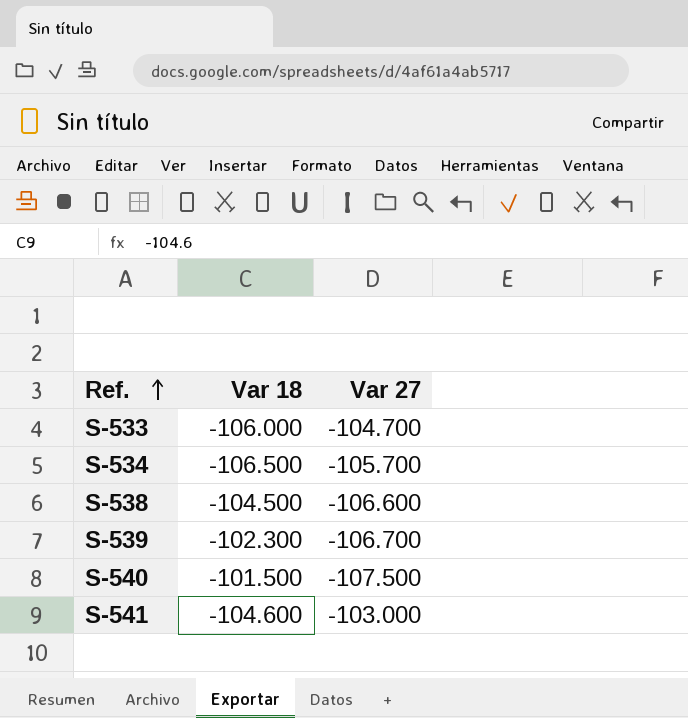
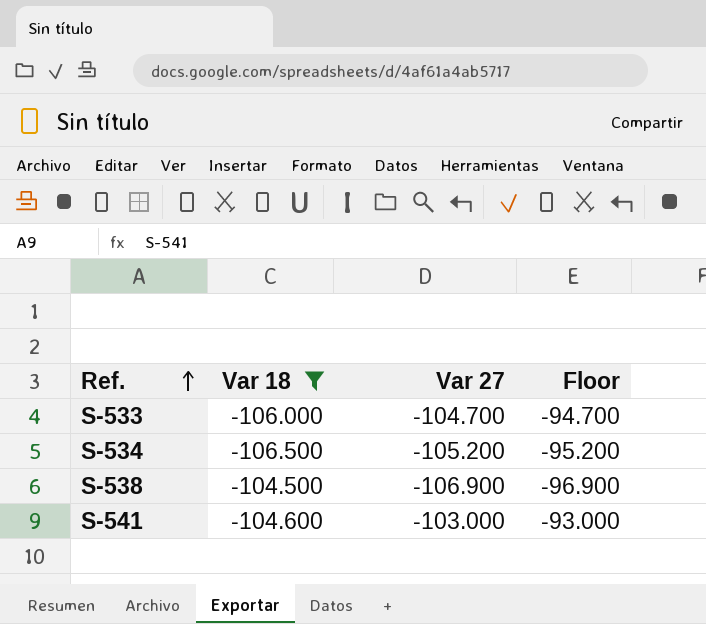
filter: none -> Var 18 <= -104.500
column Floor | formula: none -> [Var 27] + 10
S-534 | Var 27: -105.700 -> -105.200
S-538 | Var 27: -106.600 -> -106.900

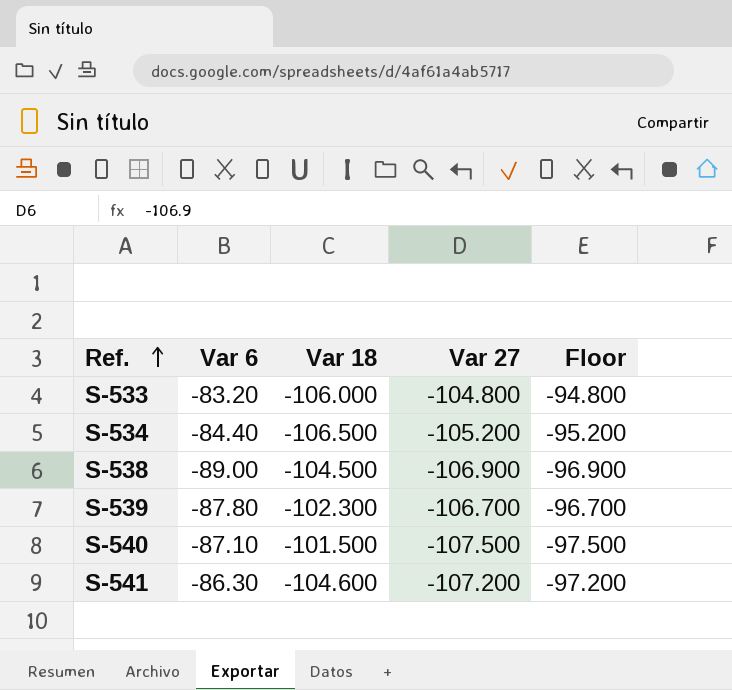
filter: Var 18 <= -104.500 -> none
column Var 6 | position: none -> 2
S-533 | Var 27: -104.700 -> -104.800
S-533 | Floor: -94.700 -> -94.800
S-541 | Var 27: -103.000 -> -107.200
S-541 | Floor: -93.000 -> -97.200

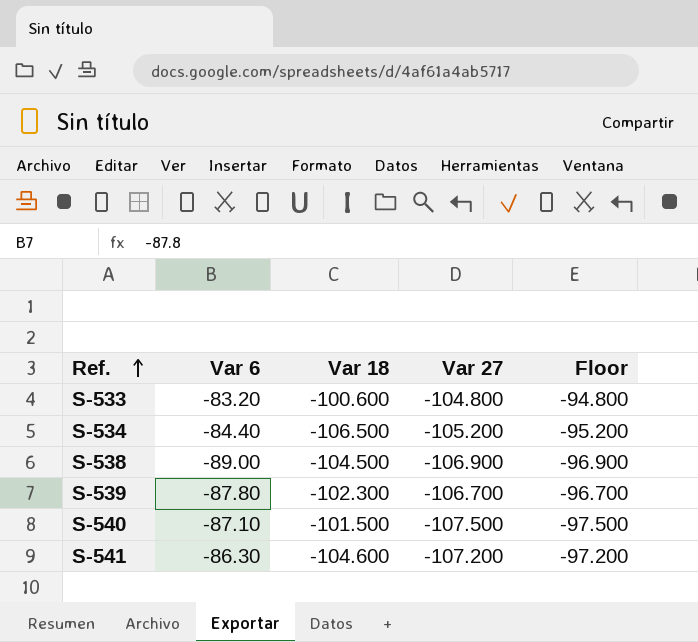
S-533 | Var 18: -106.000 -> -100.600

